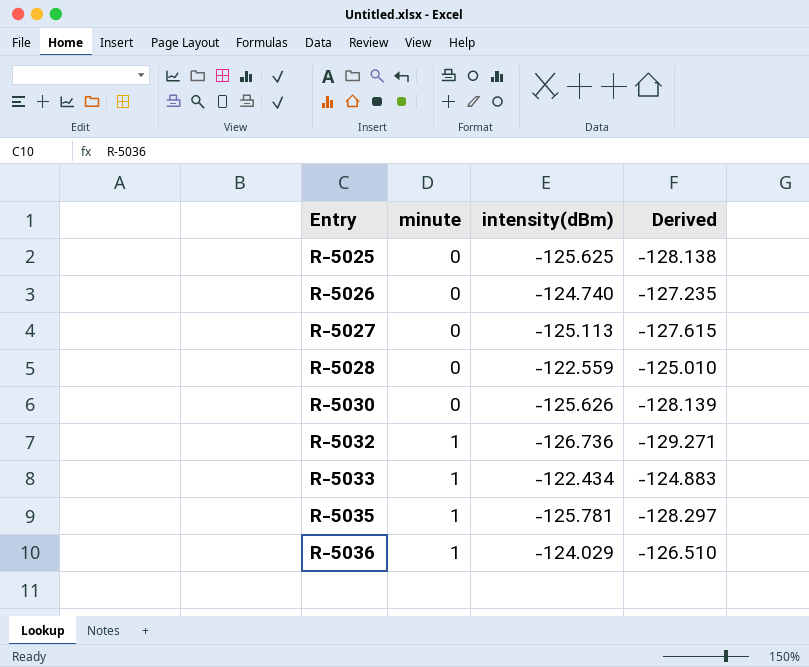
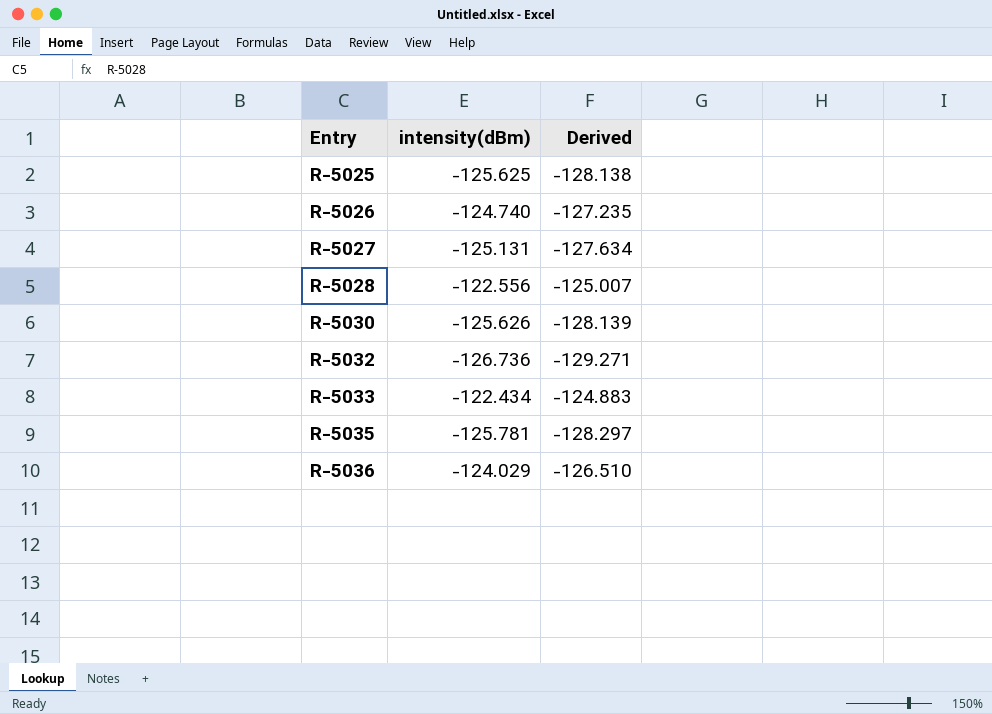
column minute | position: 2 -> none
R-5027 | intensity(dBm): -125.113 -> -125.131
R-5027 | Derived: -127.615 -> -127.634
R-5028 | intensity(dBm): -122.559 -> -122.556
R-5028 | Derived: -125.010 -> -125.007

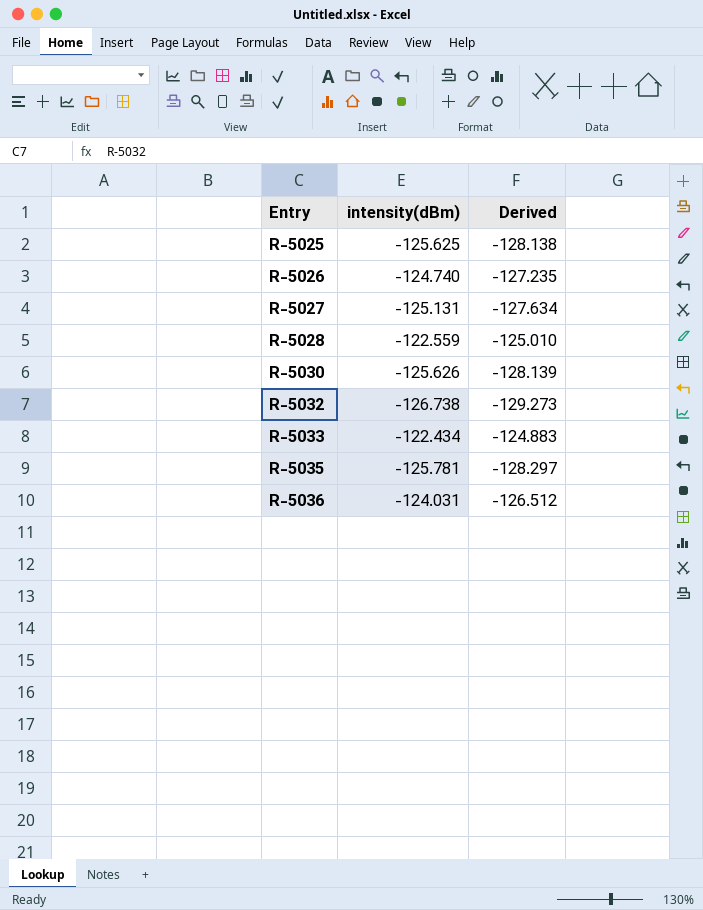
R-5028 | intensity(dBm): -122.556 -> -122.559
R-5028 | Derived: -125.007 -> -125.010
R-5032 | intensity(dBm): -126.736 -> -126.738
R-5032 | Derived: -129.271 -> -129.273
R-5036 | intensity(dBm): -124.029 -> -124.031
R-5036 | Derived: -126.510 -> -126.512

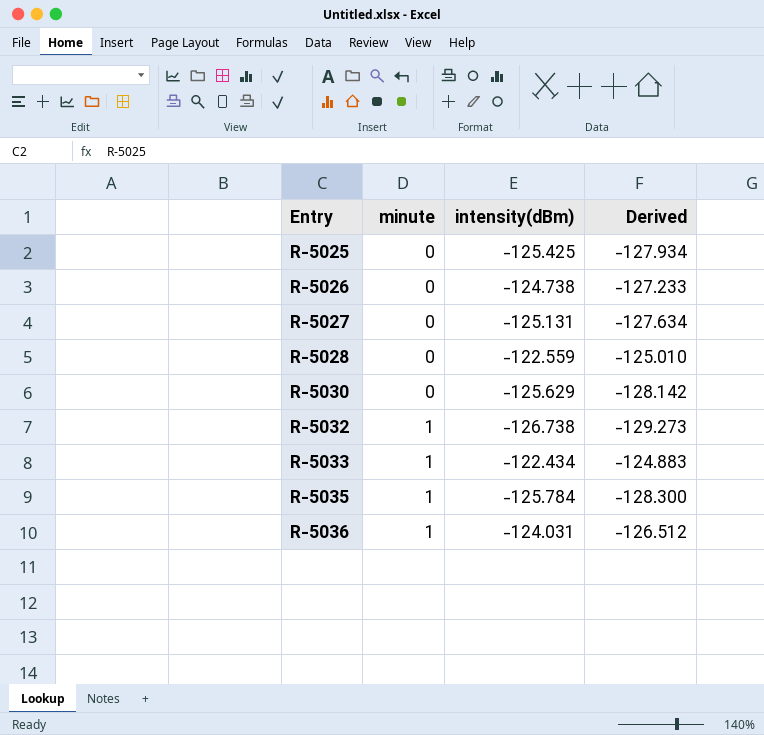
column minute | position: none -> 2
R-5025 | intensity(dBm): -125.625 -> -125.425
R-5025 | Derived: -128.138 -> -127.934
R-5026 | intensity(dBm): -124.740 -> -124.738
R-5026 | Derived: -127.235 -> -127.233
R-5030 | intensity(dBm): -125.626 -> -125.629
R-5030 | Derived: -128.139 -> -128.142
R-5035 | intensity(dBm): -125.781 -> -125.784
R-5035 | Derived: -128.297 -> -128.300

